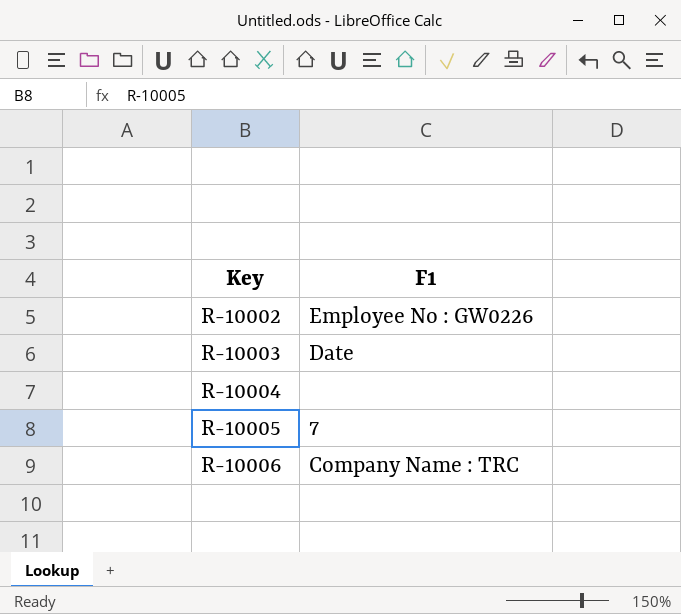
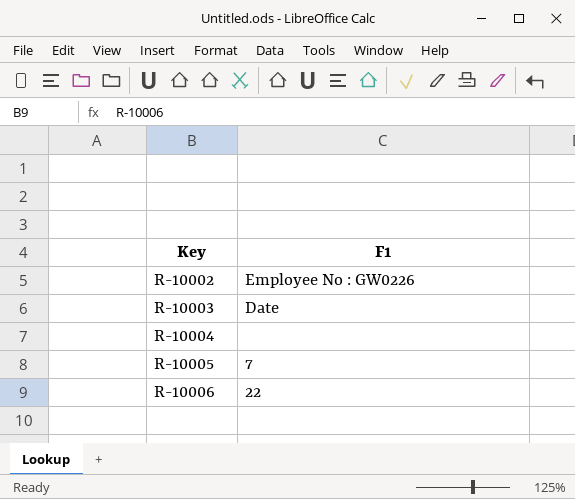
R-10006 | F1: Company Name : TRC -> 22

